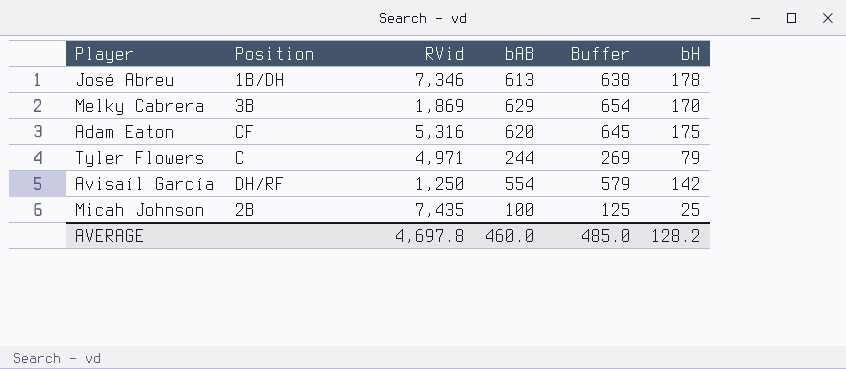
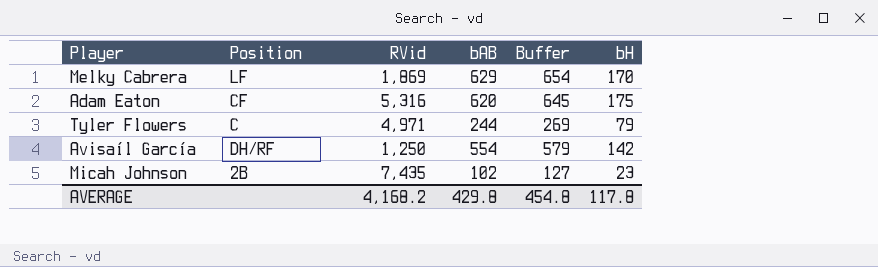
row José Abreu: 1B/DH | 7,346 | 613 | 638 | 178 -> none
Melky Cabrera | Position: 3B -> LF
Micah Johnson | bAB: 100 -> 102
Micah Johnson | Buffer: 125 -> 127
Micah Johnson | bH: 25 -> 23
AVERAGE | RVid: 4,697.8 -> 4,168.2
AVERAGE | bAB: 460.0 -> 429.8
AVERAGE | Buffer: 485.0 -> 454.8
AVERAGE | bH: 128.2 -> 117.8

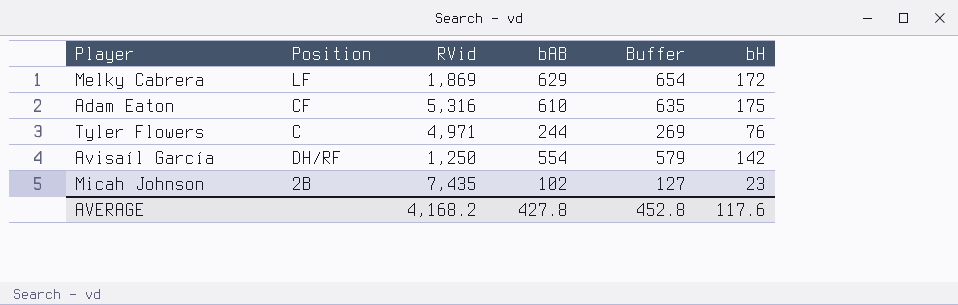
Melky Cabrera | bH: 170 -> 172
Adam Eaton | bAB: 620 -> 610
Adam Eaton | Buffer: 645 -> 635
Tyler Flowers | bH: 79 -> 76
AVERAGE | bAB: 429.8 -> 427.8
AVERAGE | Buffer: 454.8 -> 452.8
AVERAGE | bH: 117.8 -> 117.6

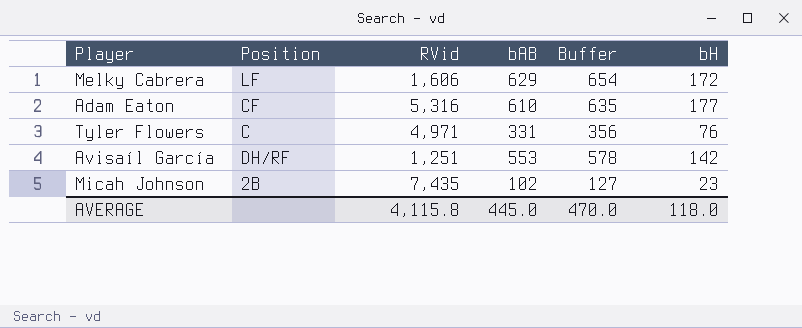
Melky Cabrera | RVid: 1,869 -> 1,606
Adam Eaton | bH: 175 -> 177
Tyler Flowers | bAB: 244 -> 331
Tyler Flowers | Buffer: 269 -> 356
Avisaíl García | RVid: 1,250 -> 1,251
Avisaíl García | bAB: 554 -> 553
Avisaíl García | Buffer: 579 -> 578
AVERAGE | RVid: 4,168.2 -> 4,115.8
AVERAGE | bAB: 427.8 -> 445.0
AVERAGE | Buffer: 452.8 -> 470.0
AVERAGE | bH: 117.6 -> 118.0

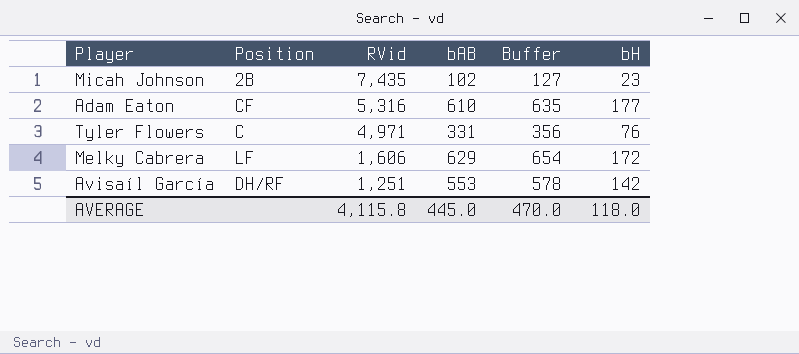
row order: none -> RVid descending

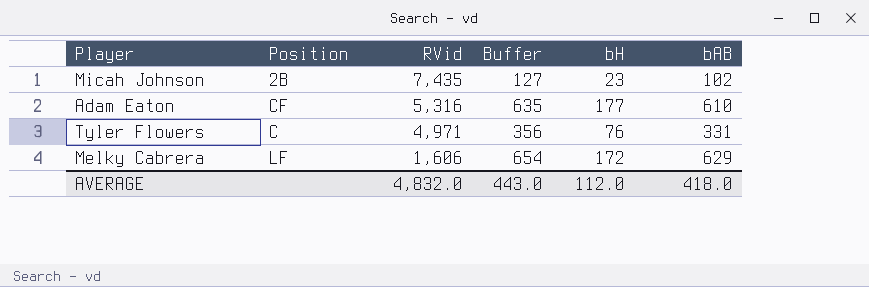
column bAB | position: 4 -> 6
row Avisaíl García: DH/RF | 1,251 | 553 | 578 | 142 -> none
AVERAGE | RVid: 4,115.8 -> 4,832.0
AVERAGE | Buffer: 470.0 -> 443.0
AVERAGE | bH: 118.0 -> 112.0
AVERAGE | bAB: 445.0 -> 418.0

